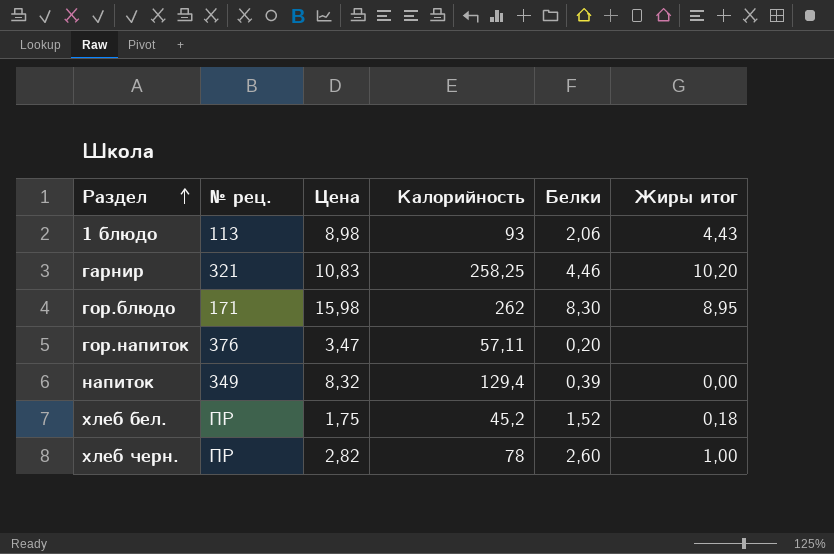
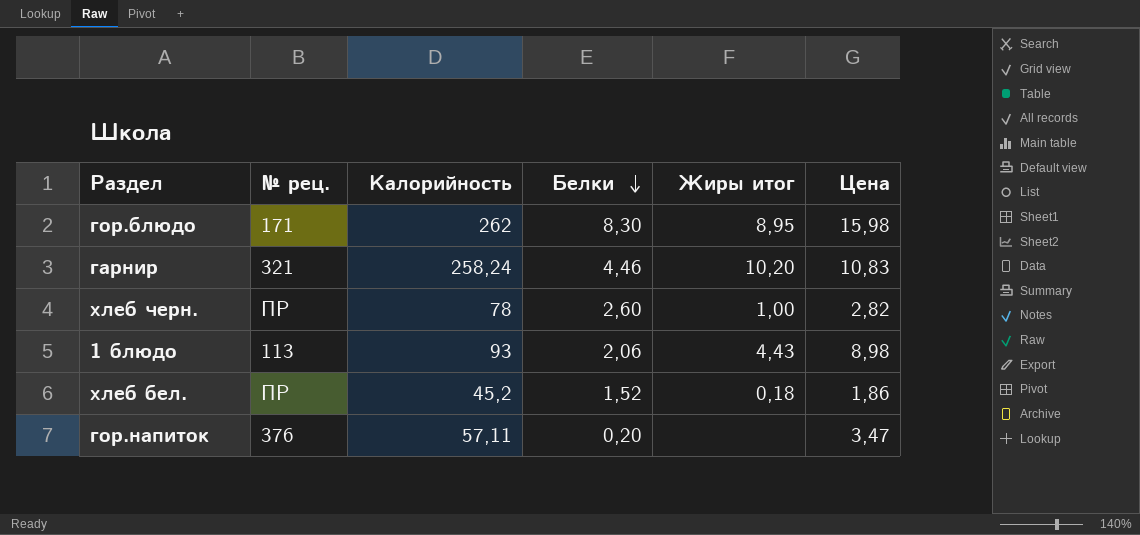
row order: Раздел ascending -> Белки descending
column Цена | position: 3 -> 6
row напиток: 349 | 8,32 | 129,4 | 0,39 | 0,00 -> none
гарнир | Калорийность: 258,25 -> 258,24
хлеб бел. | Цена: 1,75 -> 1,86

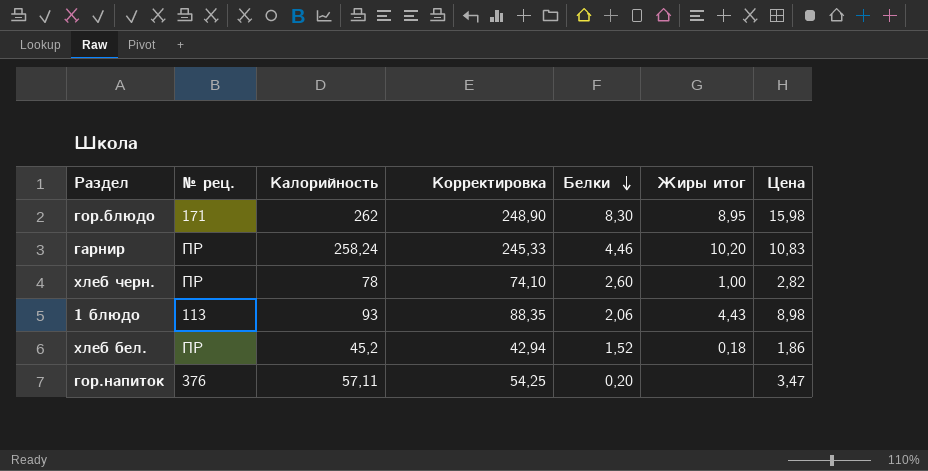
column Корректировка | formula: none -> [Калорийность] * 0,95
гарнир | № рец.: 321 -> ПР

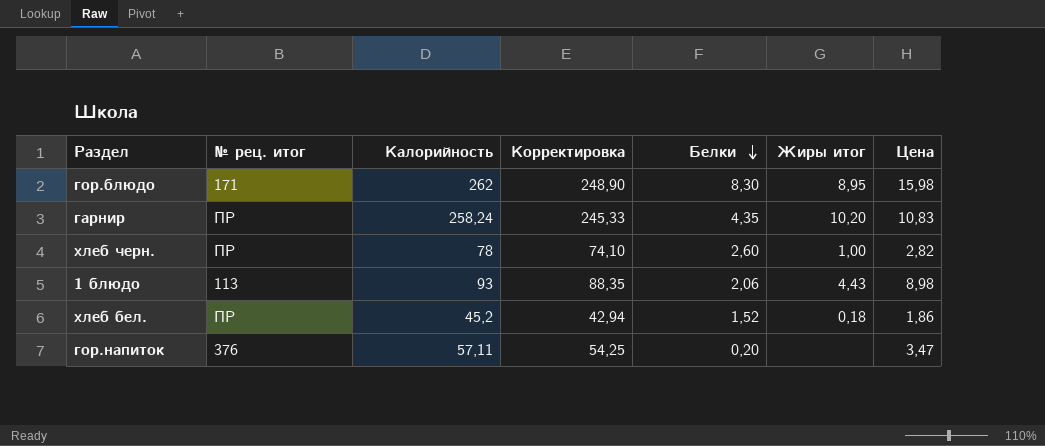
column name: № рец. -> № рец. итог
гарнир | Белки: 4,46 -> 4,35

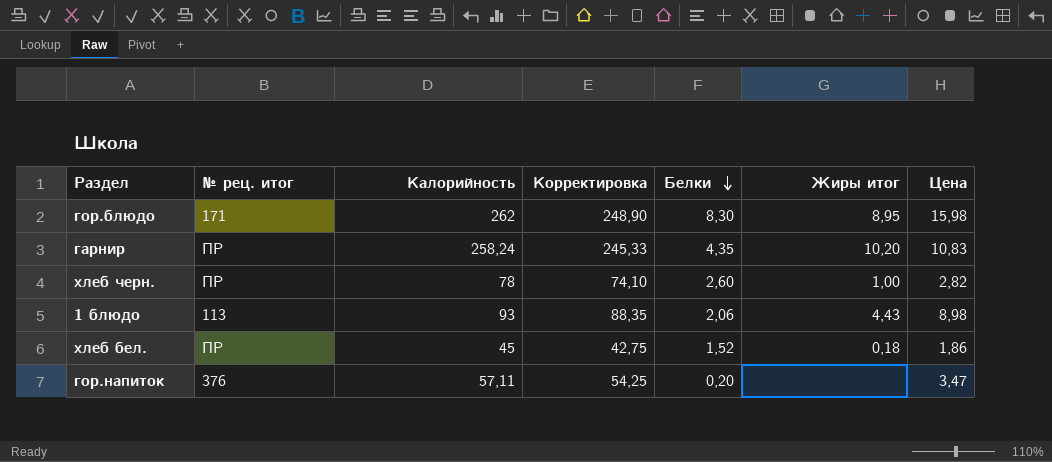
хлеб бел. | Калорийность: 45,2 -> 45
хлеб бел. | Корректировка: 42,94 -> 42,75

